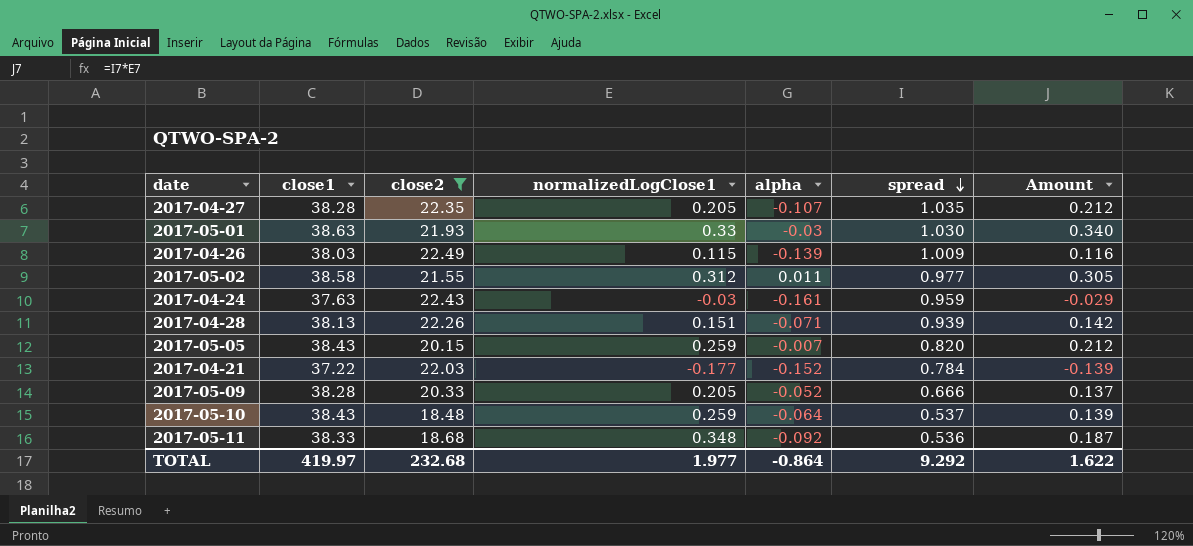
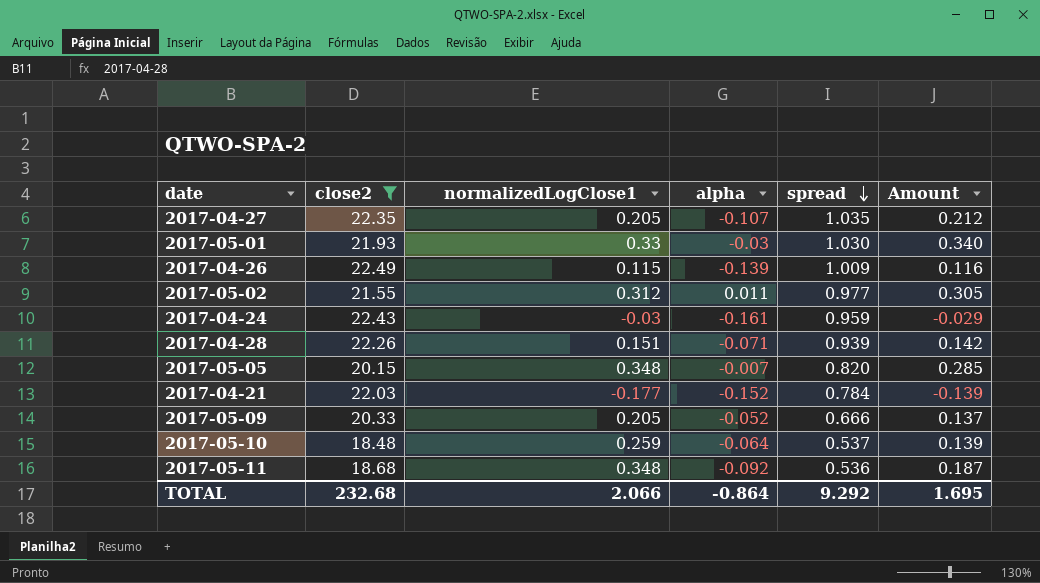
column close1 | position: 2 -> none
2017-05-05 | normalizedLogClose1: 0.259 -> 0.348
2017-05-05 | Amount: 0.212 -> 0.285
TOTAL | normalizedLogClose1: 1.977 -> 2.066
TOTAL | Amount: 1.622 -> 1.695

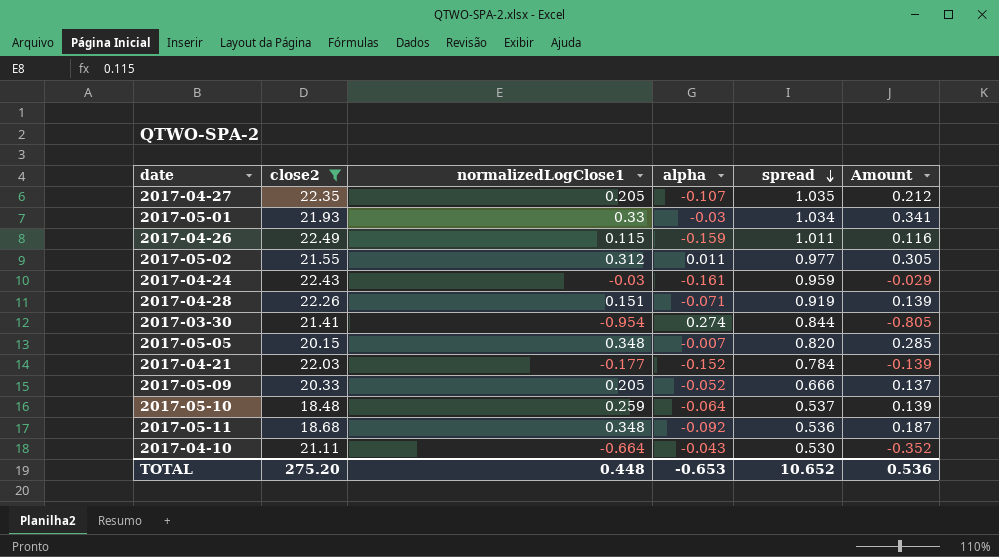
2017-05-01 | spread: 1.030 -> 1.034
2017-05-01 | Amount: 0.340 -> 0.341
2017-04-26 | alpha: -0.139 -> -0.159
2017-04-26 | spread: 1.009 -> 1.011
2017-04-28 | spread: 0.939 -> 0.919
2017-04-28 | Amount: 0.142 -> 0.139
row 2017-03-30: none -> 21.41 | -0.954 | 0.274 | 0.844 | -0.805
row 2017-04-10: none -> 21.11 | -0.664 | -0.043 | 0.530 | -0.352
TOTAL | close2: 232.68 -> 275.20
TOTAL | normalizedLogClose1: 2.066 -> 0.448
TOTAL | alpha: -0.864 -> -0.653
TOTAL | spread: 9.292 -> 10.652
TOTAL | Amount: 1.695 -> 0.536

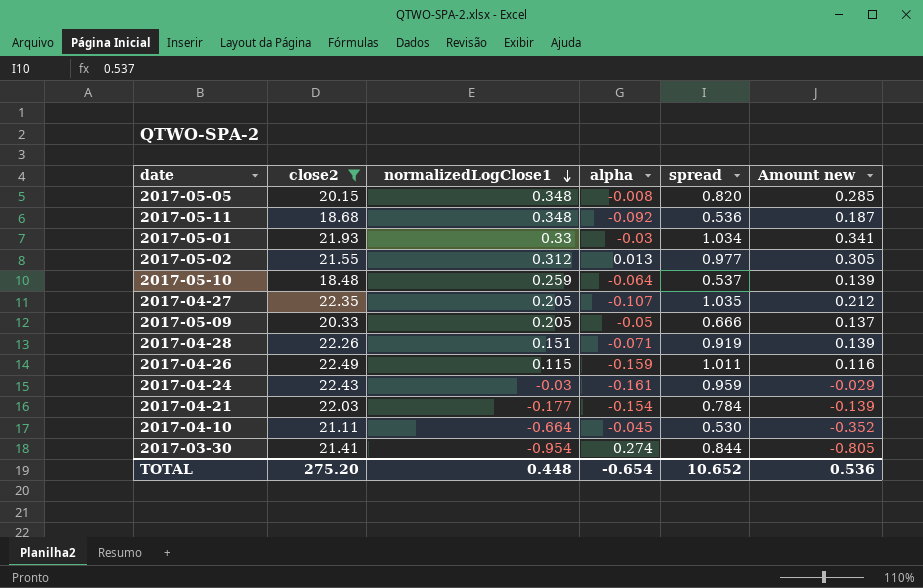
row order: spread descending -> normalizedLogClose1 descending
column name: Amount -> Amount new
2017-05-05 | alpha: -0.007 -> -0.008
2017-05-02 | alpha: 0.011 -> 0.013
2017-05-09 | alpha: -0.052 -> -0.05
2017-04-21 | alpha: -0.152 -> -0.154
2017-04-10 | alpha: -0.043 -> -0.045
TOTAL | alpha: -0.653 -> -0.654

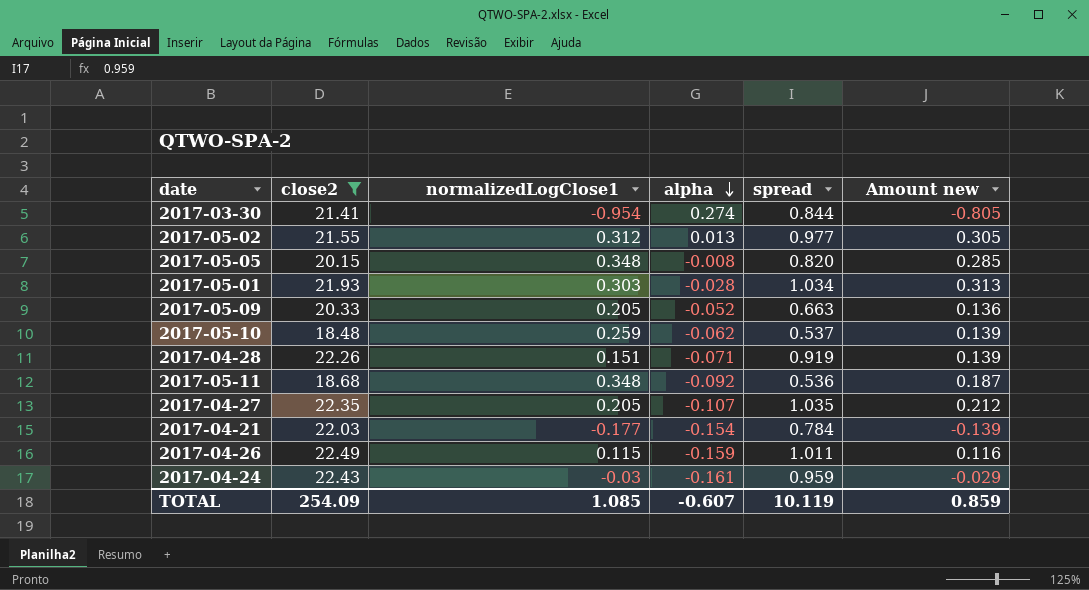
row order: normalizedLogClose1 descending -> alpha descending
row 2017-04-10: 21.11 | -0.664 | -0.045 | 0.530 | -0.352 -> none
2017-05-01 | normalizedLogClose1: 0.33 -> 0.303
2017-05-01 | alpha: -0.03 -> -0.028
2017-05-01 | Amount new: 0.341 -> 0.313
2017-05-09 | alpha: -0.05 -> -0.052
2017-05-09 | spread: 0.666 -> 0.663
2017-05-09 | Amount new: 0.137 -> 0.136
2017-05-10 | alpha: -0.064 -> -0.062
TOTAL | close2: 275.20 -> 254.09
TOTAL | normalizedLogClose1: 0.448 -> 1.085
TOTAL | alpha: -0.654 -> -0.607
TOTAL | spread: 10.652 -> 10.119
TOTAL | Amount new: 0.536 -> 0.859

